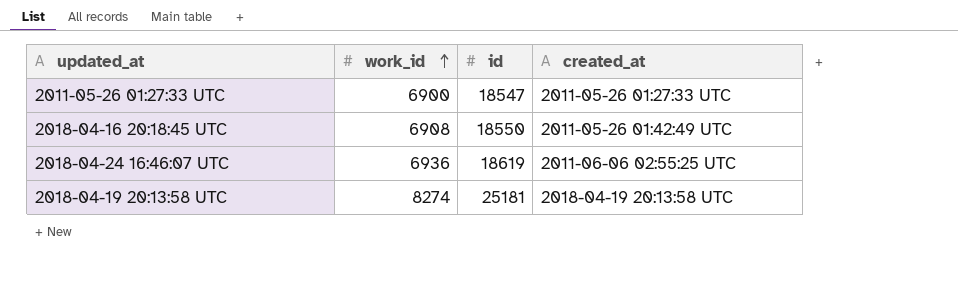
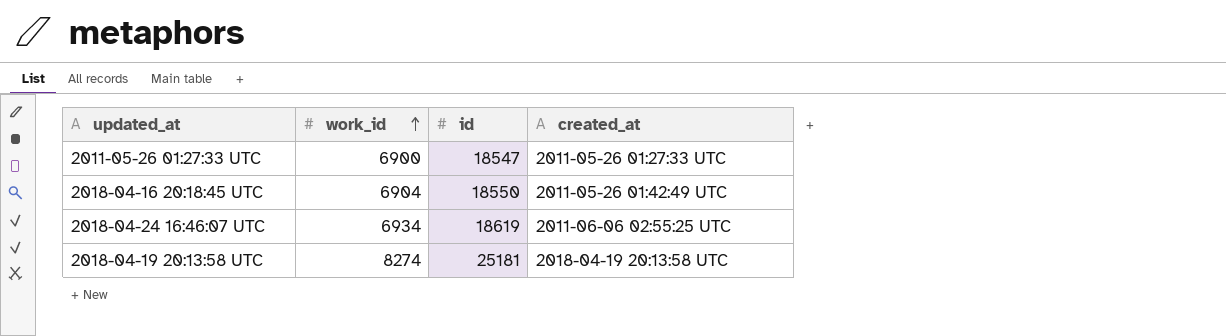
2018-04-16 20:18:45 UTC | work_id: 6908 -> 6904
2018-04-24 16:46:07 UTC | work_id: 6936 -> 6934

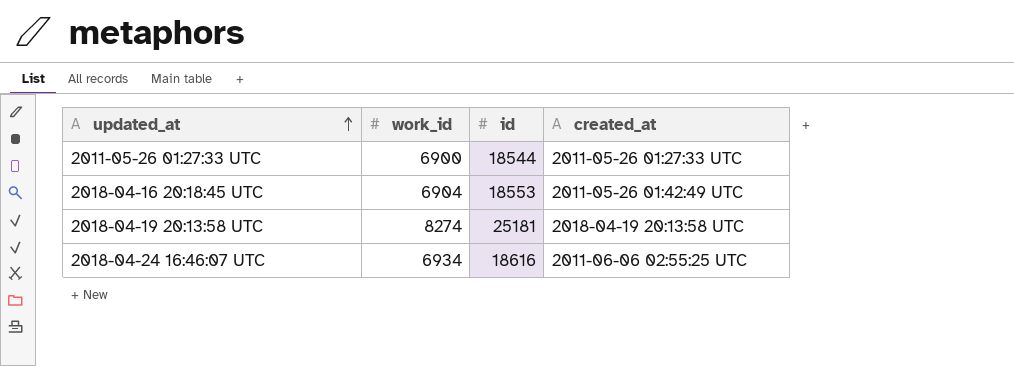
row order: work_id ascending -> updated_at ascending
2011-05-26 01:27:33 UTC | id: 18547 -> 18544
2018-04-16 20:18:45 UTC | id: 18550 -> 18553
2018-04-24 16:46:07 UTC | id: 18619 -> 18616

